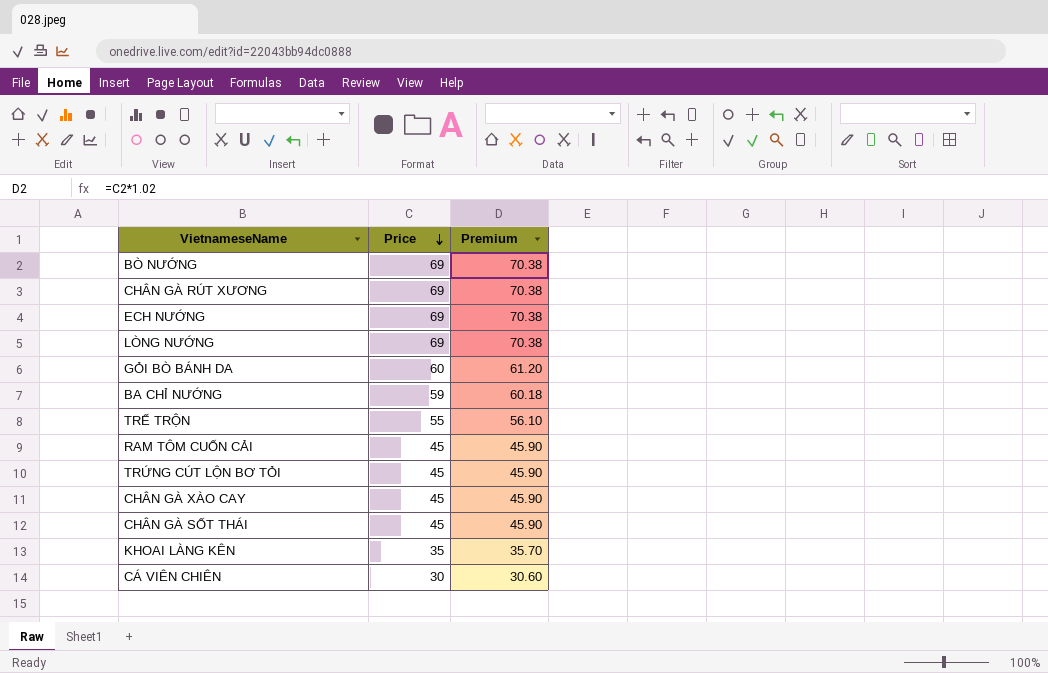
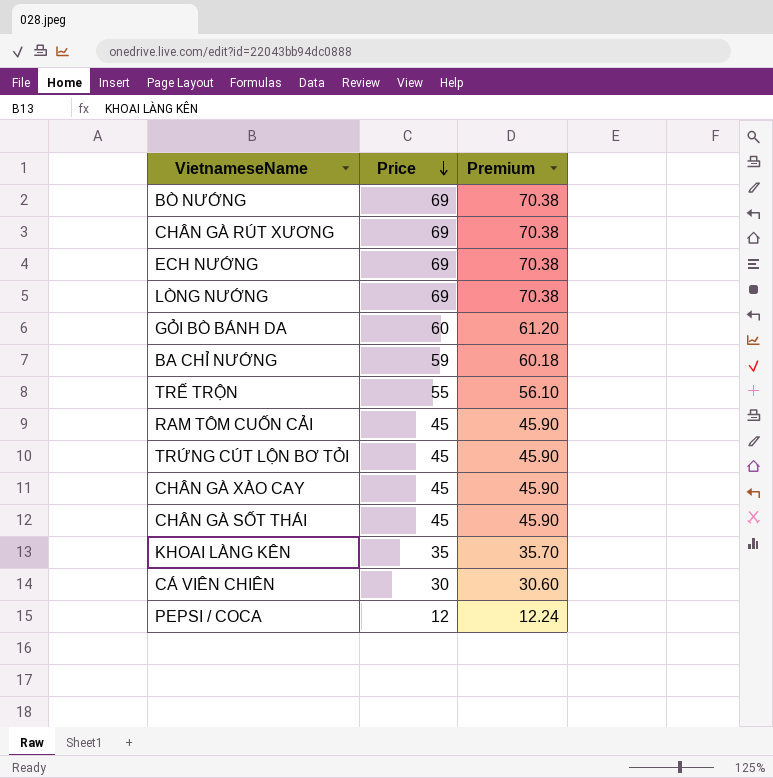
row PEPSI / COCA: none -> 12 | 12.24

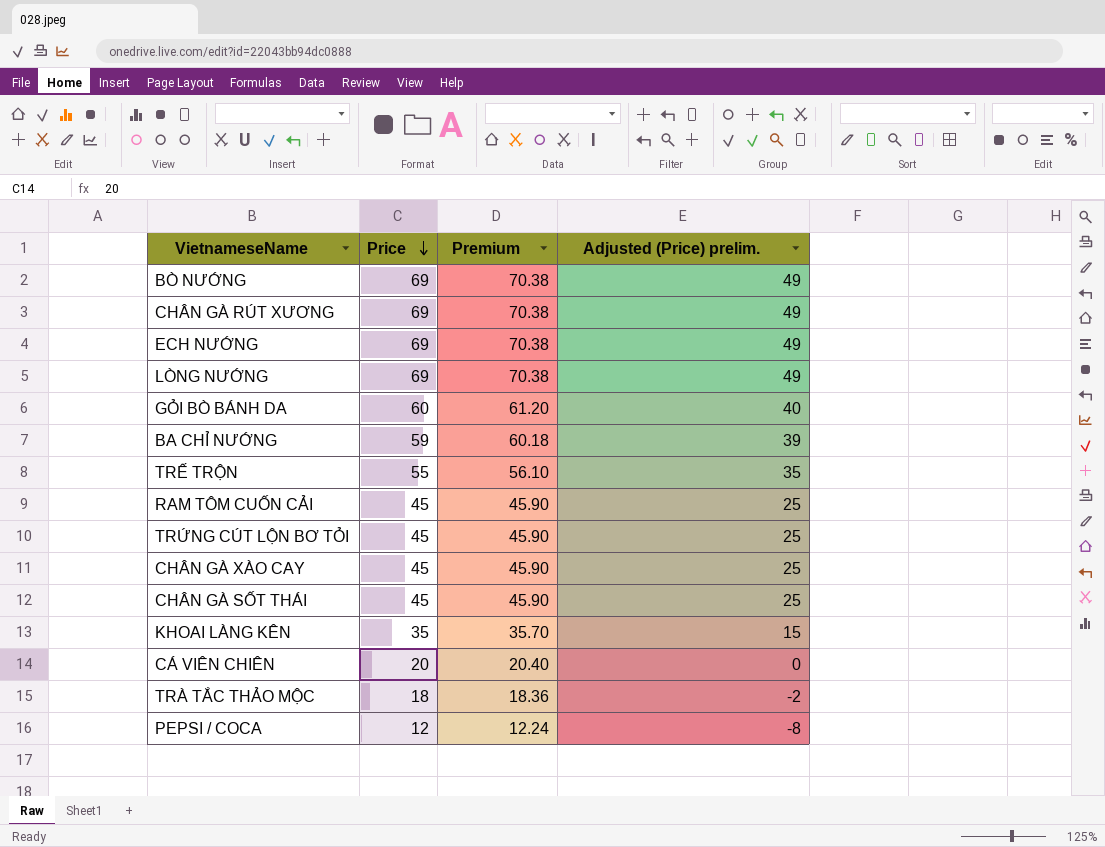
column Adjusted (Price) prelim. | formula: none -> [Price] - 20
CÁ VIÊN CHIÊN | Price: 30 -> 20
CÁ VIÊN CHIÊN | Premium: 30.60 -> 20.40
row TRÀ TẮC THẢO MỘC: none -> 18 | 18.36 | -2

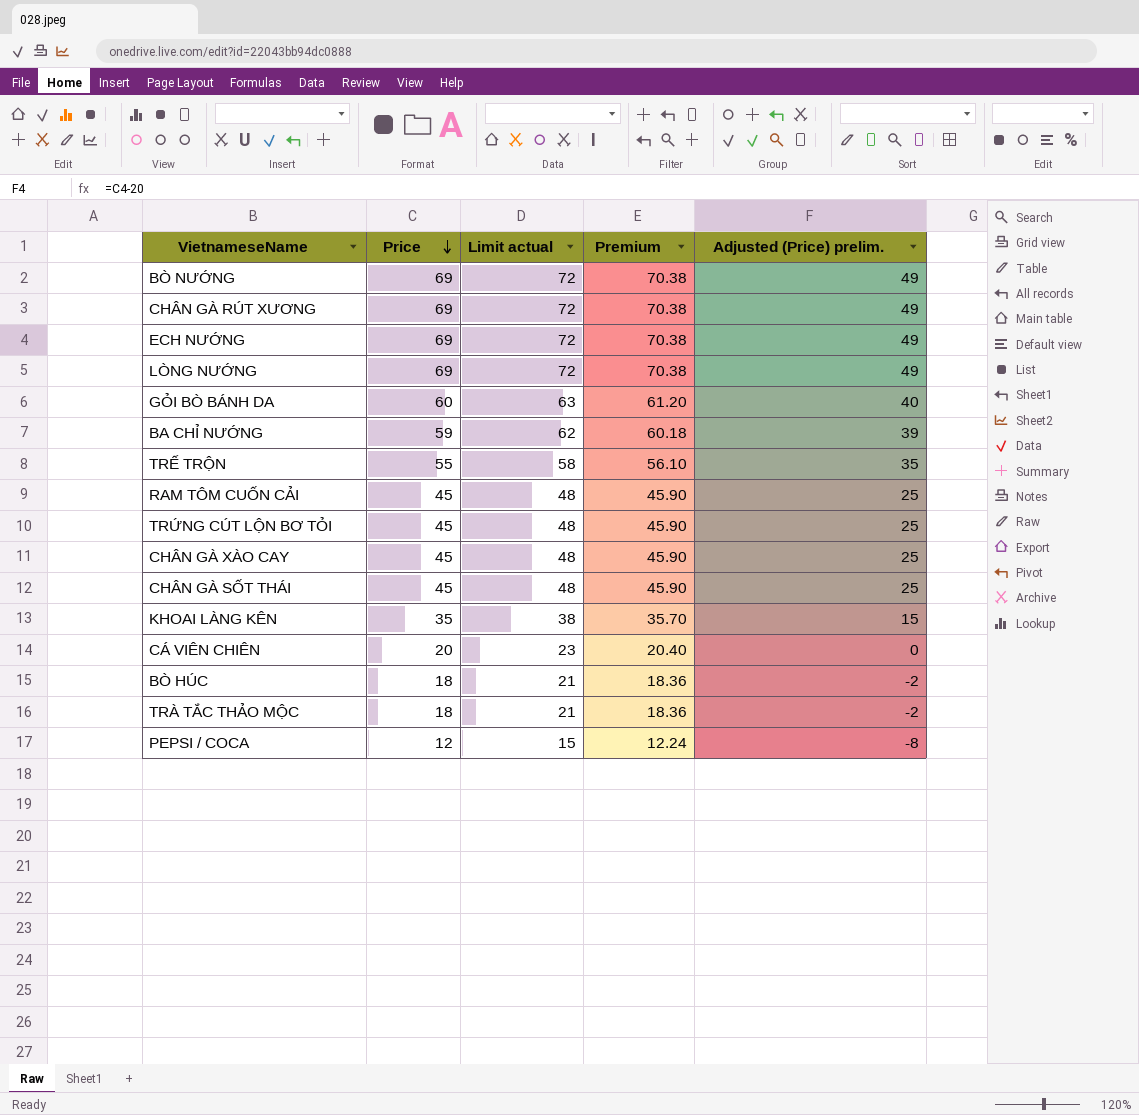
column Limit actual | formula: none -> [Price] + 3
row BÒ HÚC: none -> 18 | 21 | 18.36 | -2

